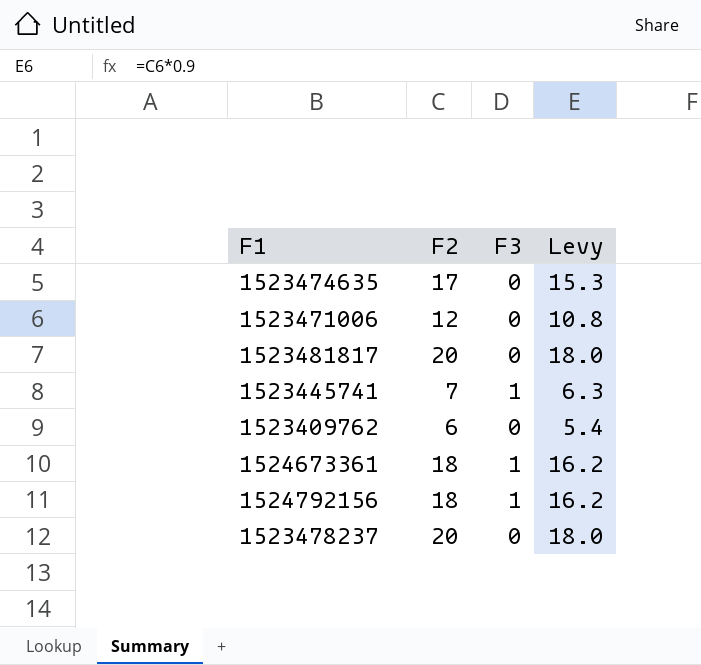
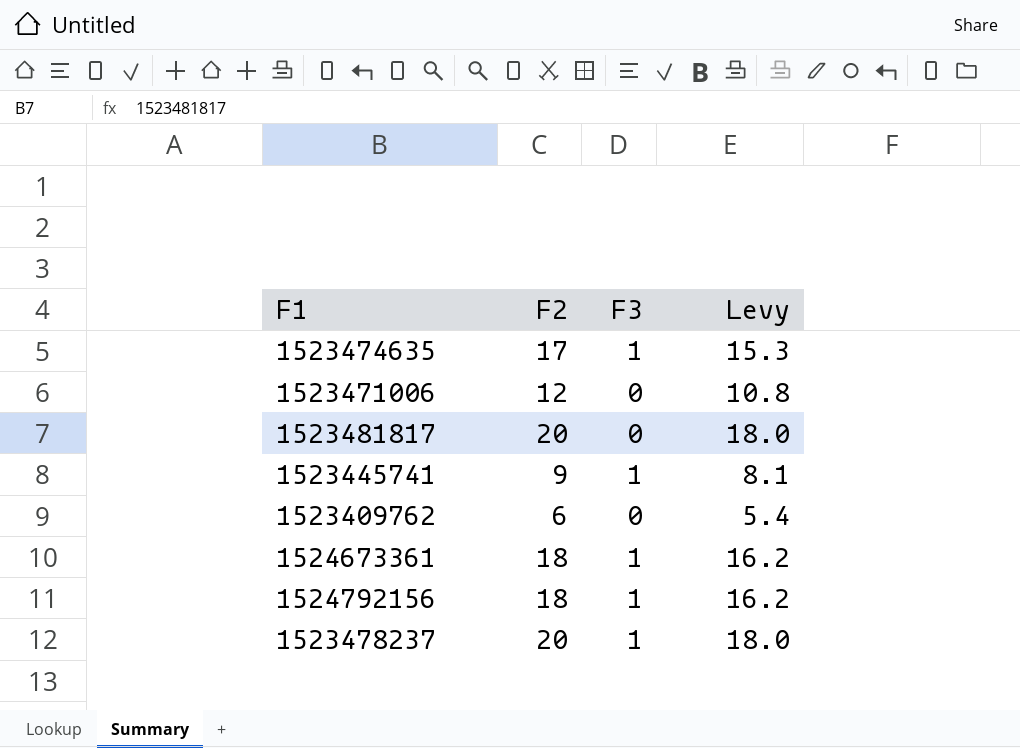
1523474635 | F3: 0 -> 1
1523445741 | F2: 7 -> 9
1523445741 | Levy: 6.3 -> 8.1
1523478237 | F3: 0 -> 1

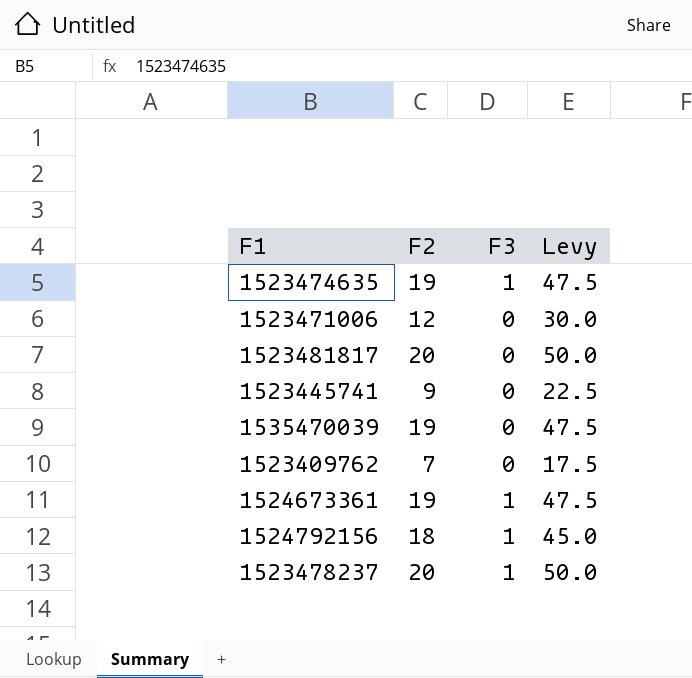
column Levy | formula: [F2] * 0.9 -> [F2] * 2.5
1523474635 | F2: 17 -> 19
1523445741 | F3: 1 -> 0
row 1535470039: none -> 19 | 0 | 47.5
1523409762 | F2: 6 -> 7
1524673361 | F2: 18 -> 19

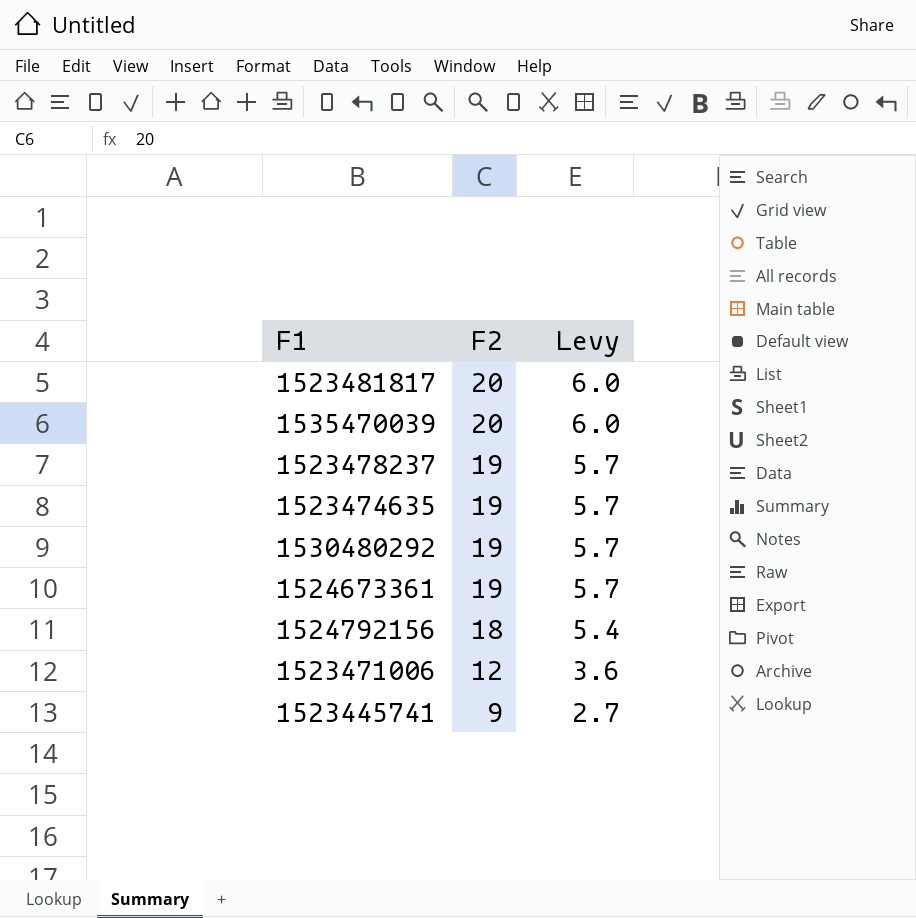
row order: none -> F2 descending
column F3 | position: 3 -> none
column Levy | formula: [F2] * 2.5 -> [F2] * 0.3
row 1523409762: 7 | 0 | 17.5 -> none
1535470039 | F2: 19 -> 20
1523478237 | F2: 20 -> 19
row 1530480292: none -> 19 | 5.7

